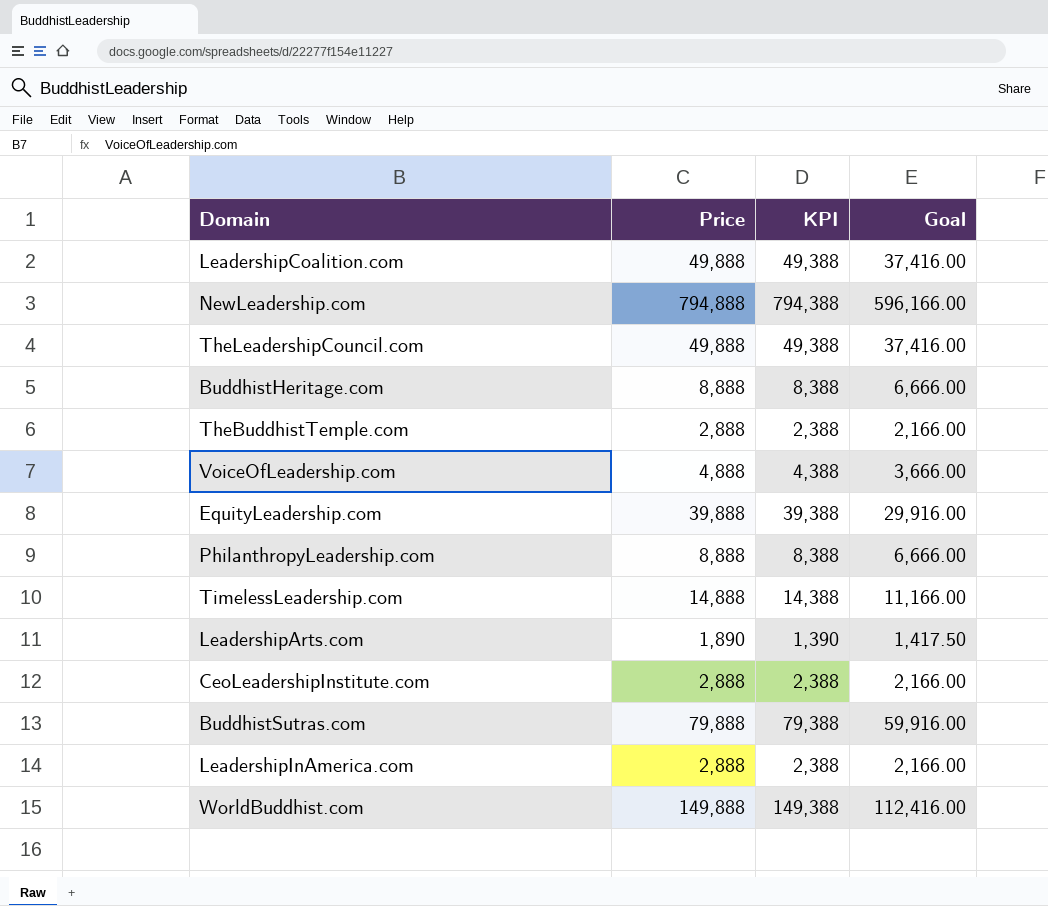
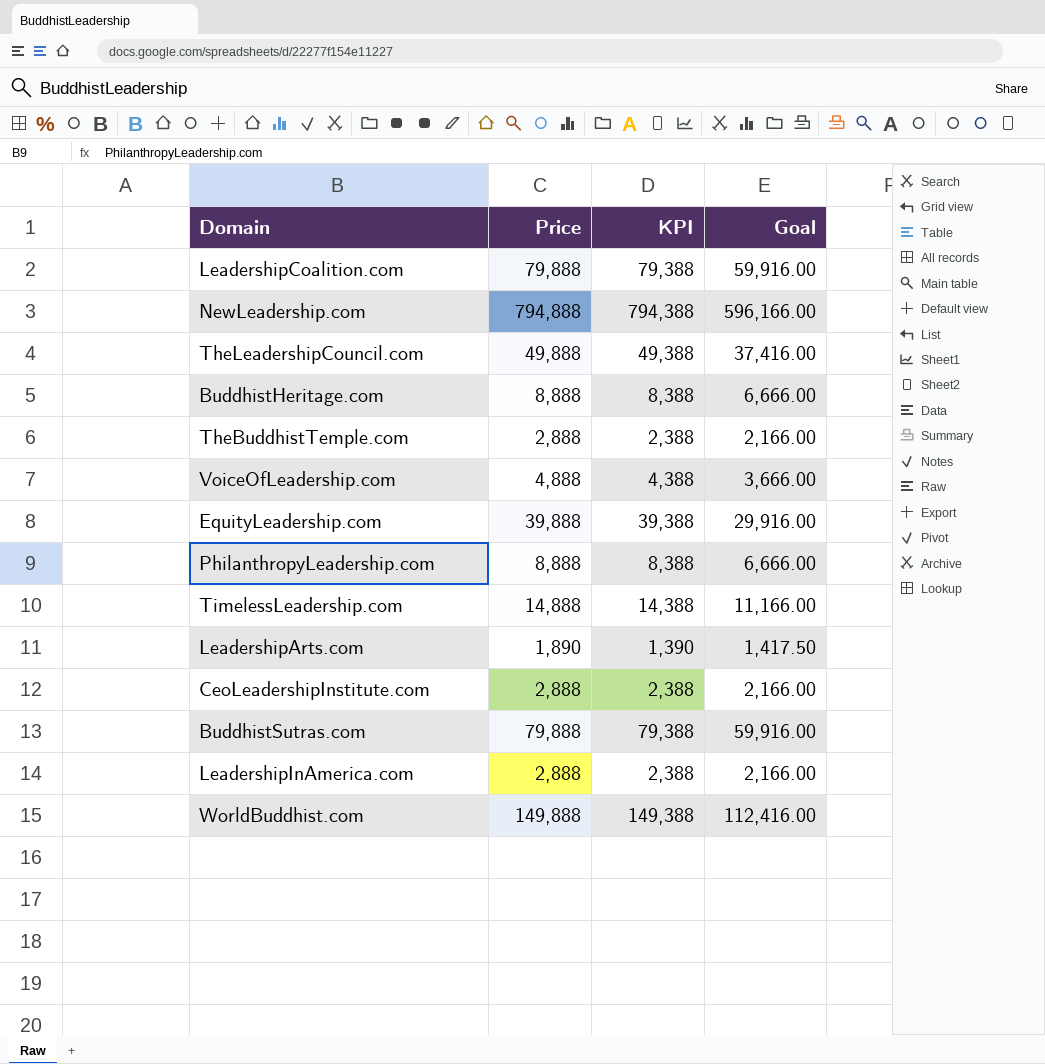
LeadershipCoalition.com | Price: 49,888 -> 79,888
LeadershipCoalition.com | KPI: 49,388 -> 79,388
LeadershipCoalition.com | Goal: 37,416.00 -> 59,916.00

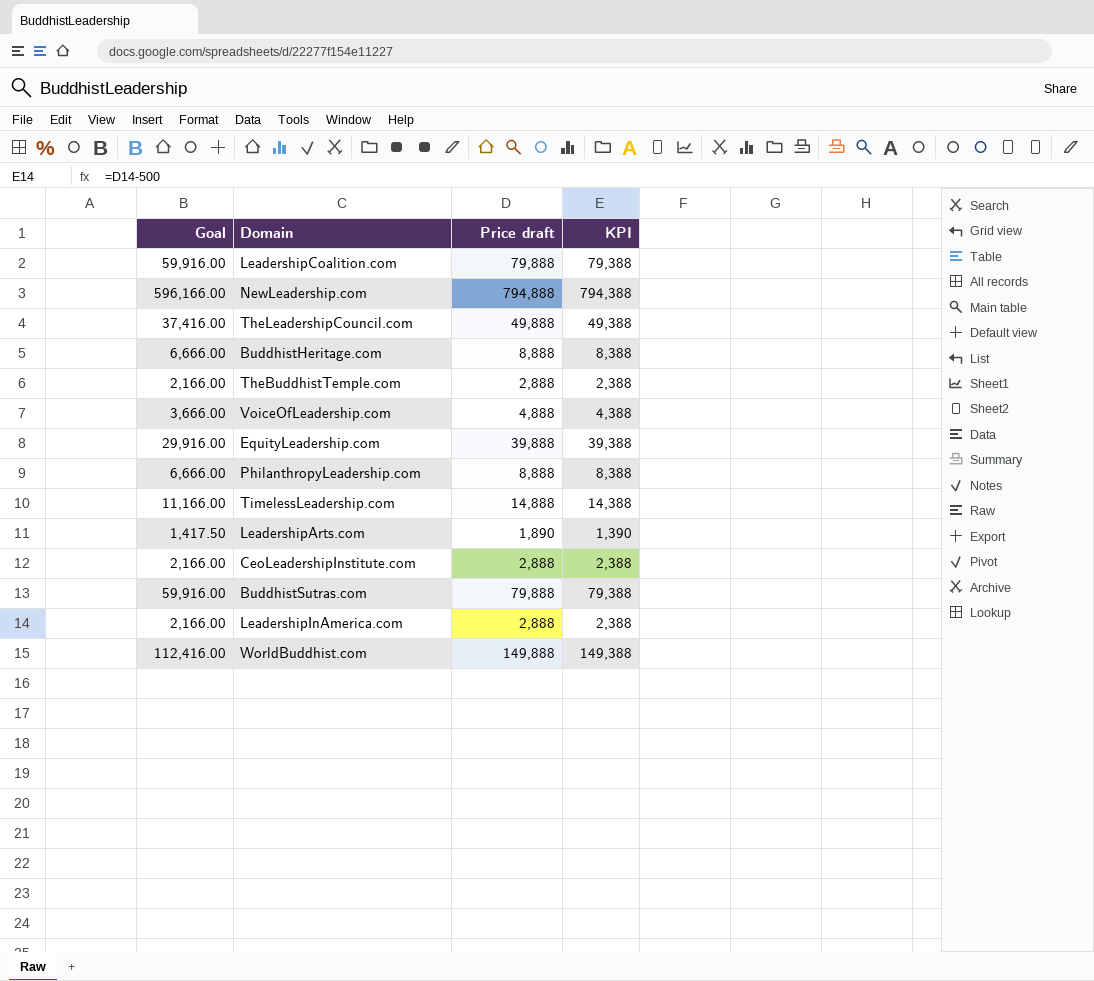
column Goal | position: 4 -> 1
column name: Price -> Price draft

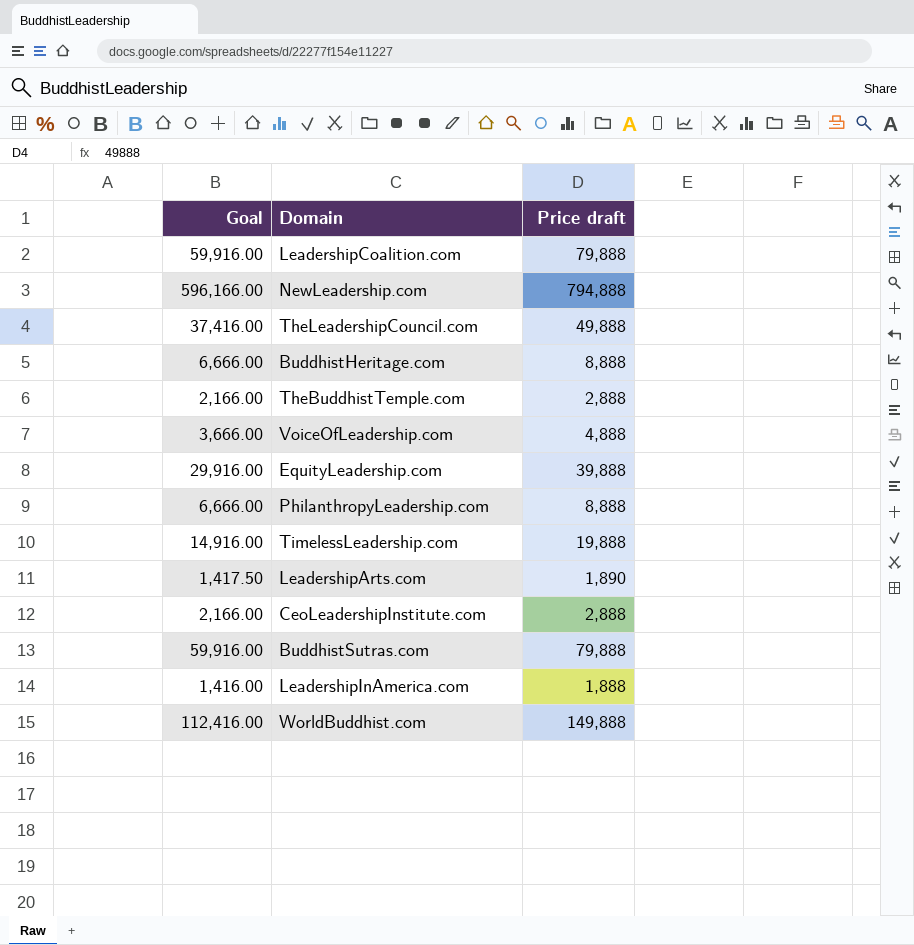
column KPI | formula: [Price draft] - 500 -> none
TimelessLeadership.com | Goal: 11,166.00 -> 14,916.00
TimelessLeadership.com | Price draft: 14,888 -> 19,888
LeadershipInAmerica.com | Goal: 2,166.00 -> 1,416.00
LeadershipInAmerica.com | Price draft: 2,888 -> 1,888

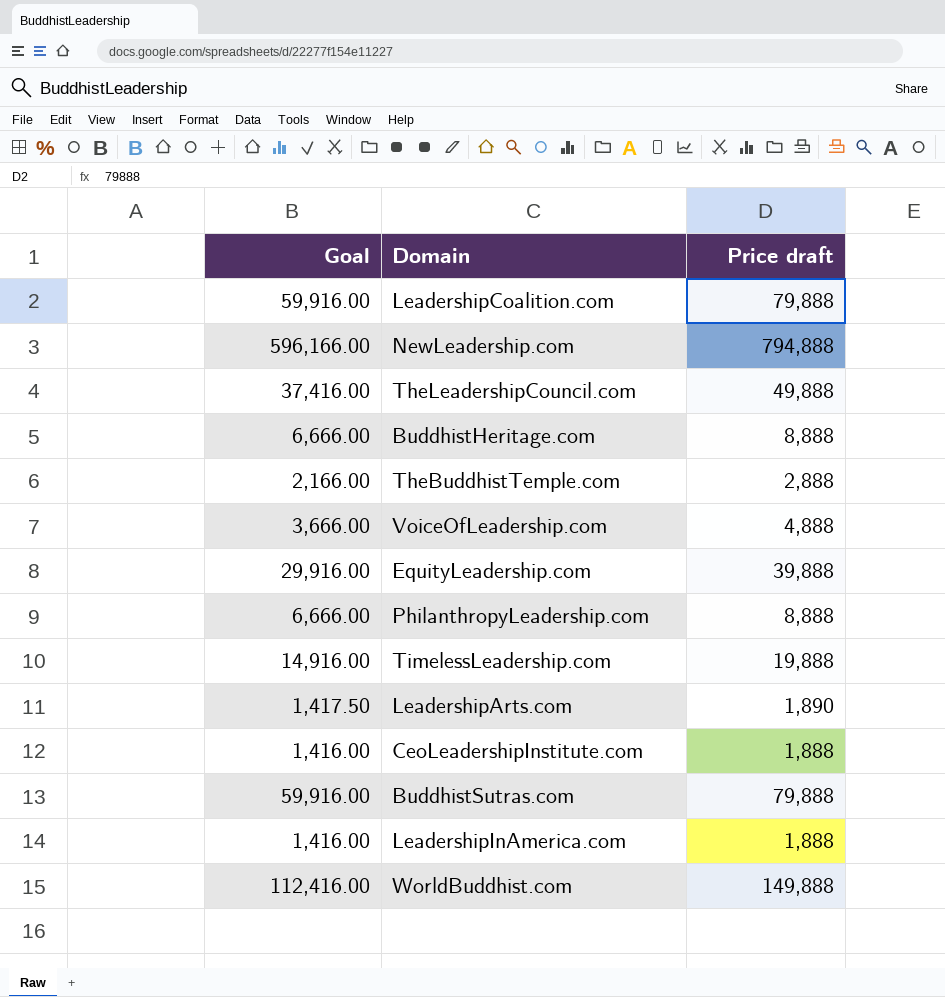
CeoLeadershipInstitute.com | Goal: 2,166.00 -> 1,416.00
CeoLeadershipInstitute.com | Price draft: 2,888 -> 1,888

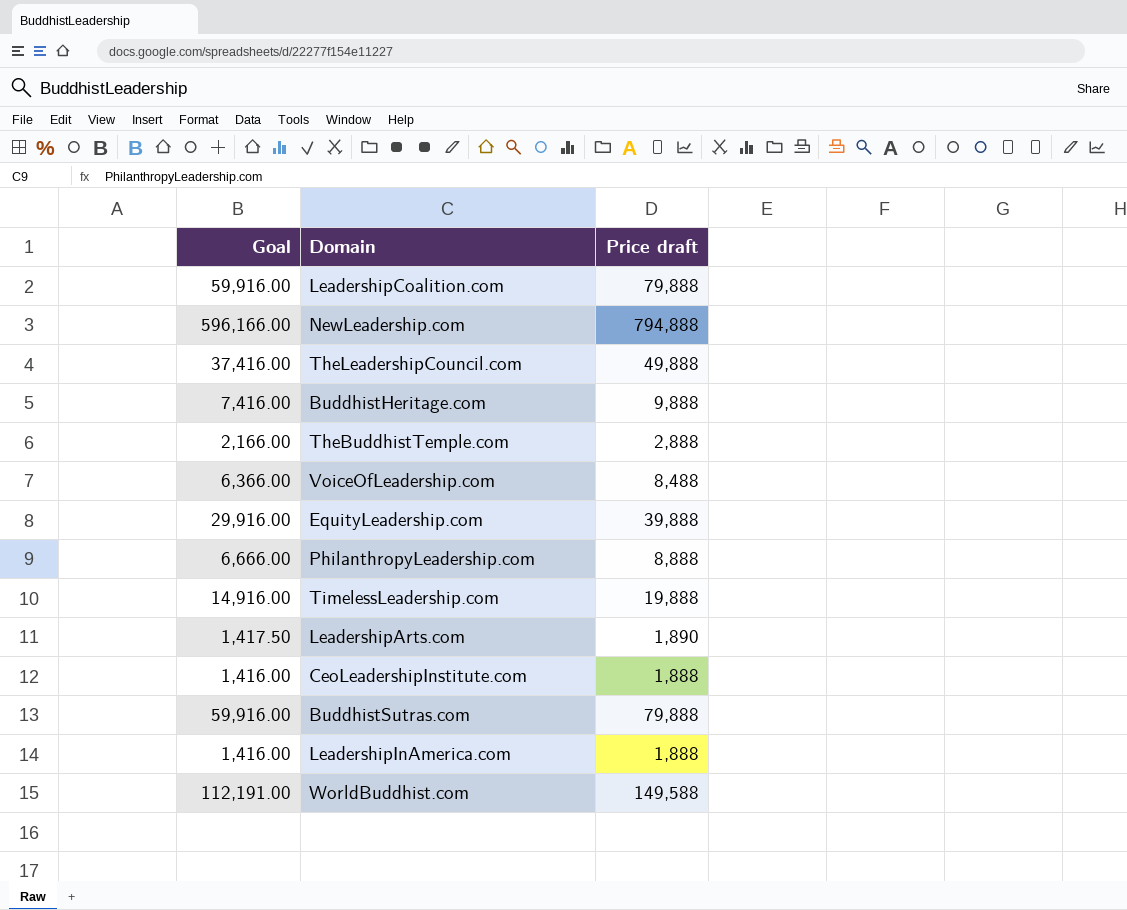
BuddhistHeritage.com | Goal: 6,666.00 -> 7,416.00
BuddhistHeritage.com | Price draft: 8,888 -> 9,888
VoiceOfLeadership.com | Goal: 3,666.00 -> 6,366.00
VoiceOfLeadership.com | Price draft: 4,888 -> 8,488
WorldBuddhist.com | Goal: 112,416.00 -> 112,191.00
WorldBuddhist.com | Price draft: 149,888 -> 149,588

